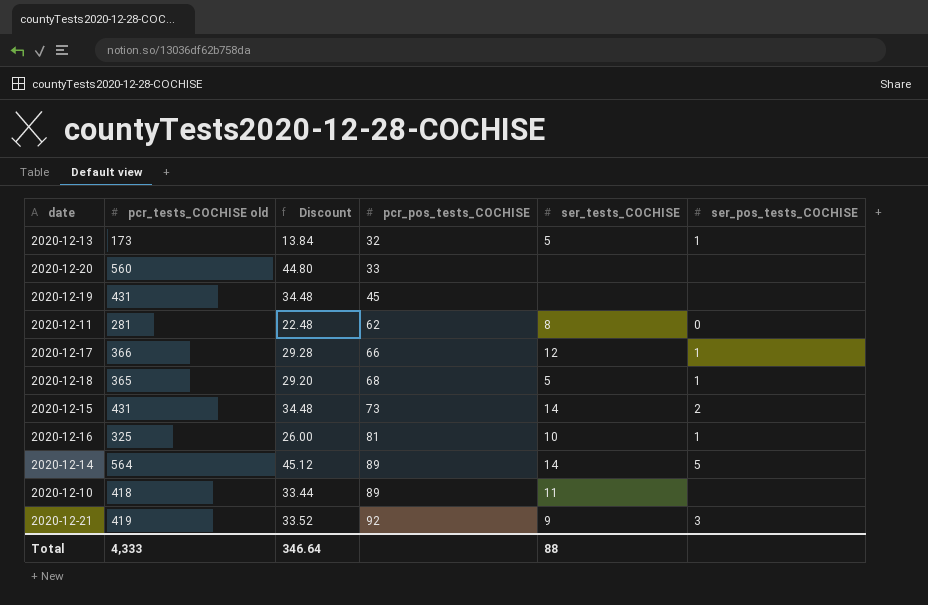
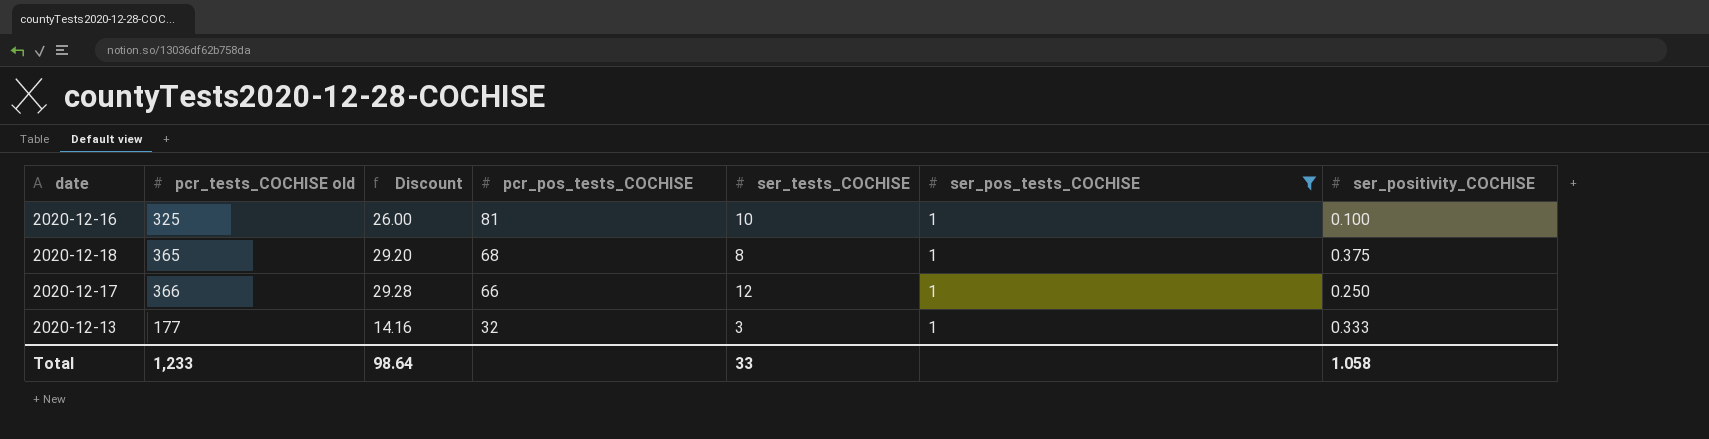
filter: none -> ser_pos_tests_COCHISE = 1
row order: pcr_pos_tests_COCHISE ascending -> pcr_pos_tests_COCHISE descending
column ser_positivity_COCHISE | position: none -> 7
2020-12-18 | ser_tests_COCHISE: 5 -> 8
2020-12-13 | pcr_tests_COCHISE old: 173 -> 177
2020-12-13 | Discount: 13.84 -> 14.16
2020-12-13 | ser_tests_COCHISE: 5 -> 3
Total | pcr_tests_COCHISE old: 4,333 -> 1,233
Total | Discount: 346.64 -> 98.64
Total | ser_tests_COCHISE: 88 -> 33

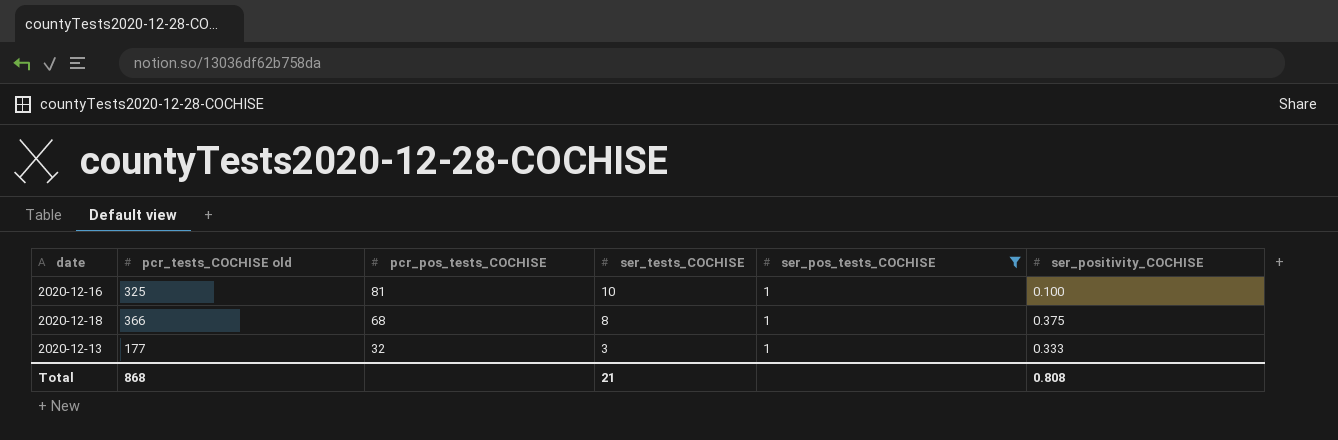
column Discount | formula: [pcr_tests_COCHISE old] * 0.08 -> none
row 2020-12-17: 366 | 29.28 | 66 | 12 | 1 | 0.250 -> none
2020-12-18 | pcr_tests_COCHISE old: 365 -> 366
Total | pcr_tests_COCHISE old: 1,233 -> 868
Total | ser_tests_COCHISE: 33 -> 21
Total | ser_positivity_COCHISE: 1.058 -> 0.808

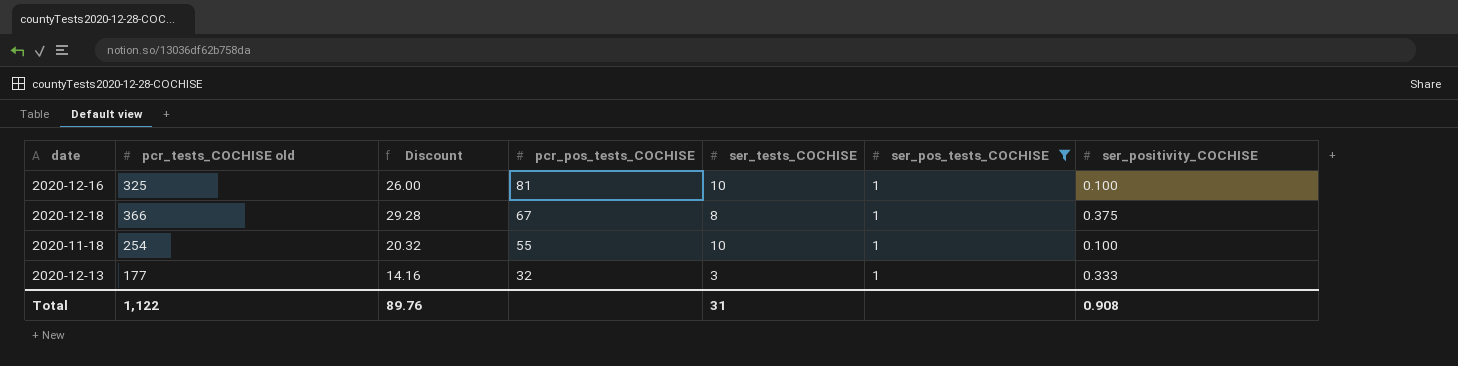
column Discount | formula: none -> [pcr_tests_COCHISE old] * 0.08
2020-12-18 | pcr_pos_tests_COCHISE: 68 -> 67
row 2020-11-18: none -> 254 | 20.32 | 55 | 10 | 1 | 0.100
Total | pcr_tests_COCHISE old: 868 -> 1,122
Total | ser_tests_COCHISE: 21 -> 31
Total | ser_positivity_COCHISE: 0.808 -> 0.908

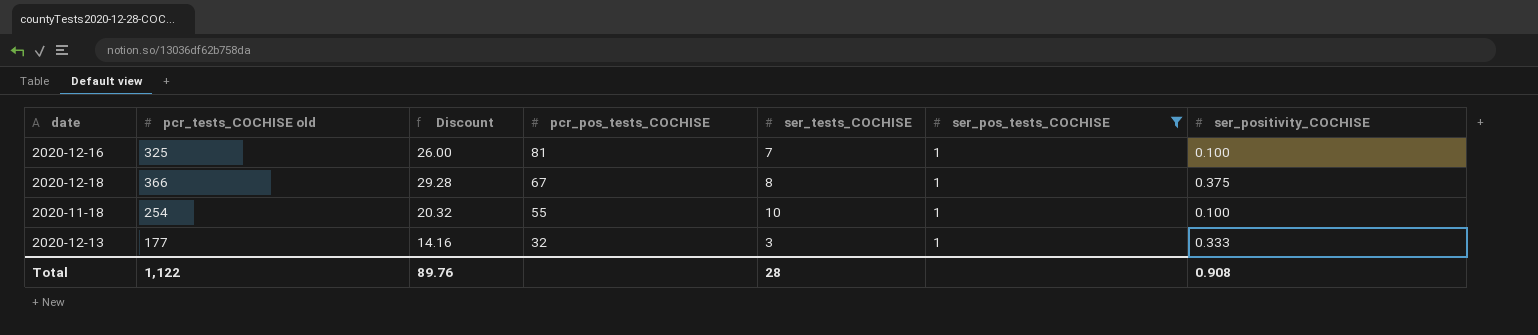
2020-12-16 | ser_tests_COCHISE: 10 -> 7
Total | ser_tests_COCHISE: 31 -> 28

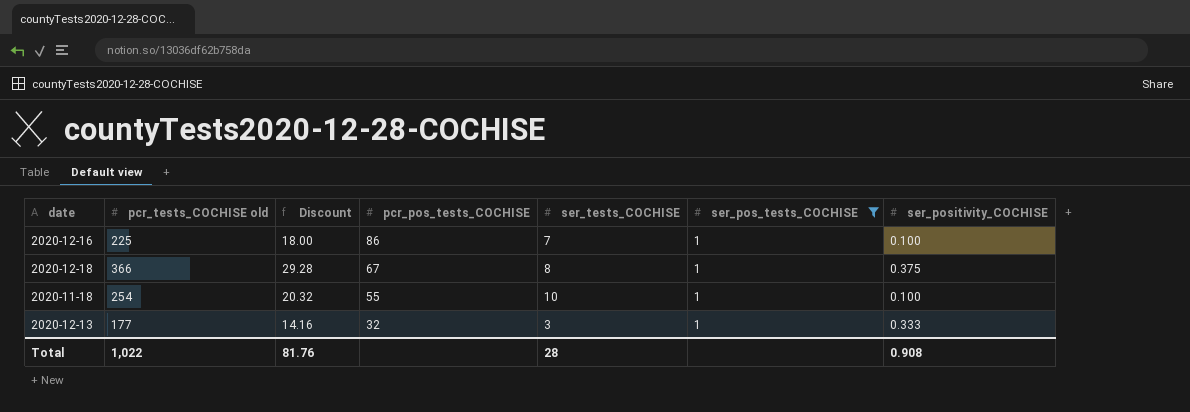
2020-12-16 | pcr_tests_COCHISE old: 325 -> 225
2020-12-16 | Discount: 26.00 -> 18.00
2020-12-16 | pcr_pos_tests_COCHISE: 81 -> 86
Total | pcr_tests_COCHISE old: 1,122 -> 1,022
Total | Discount: 89.76 -> 81.76

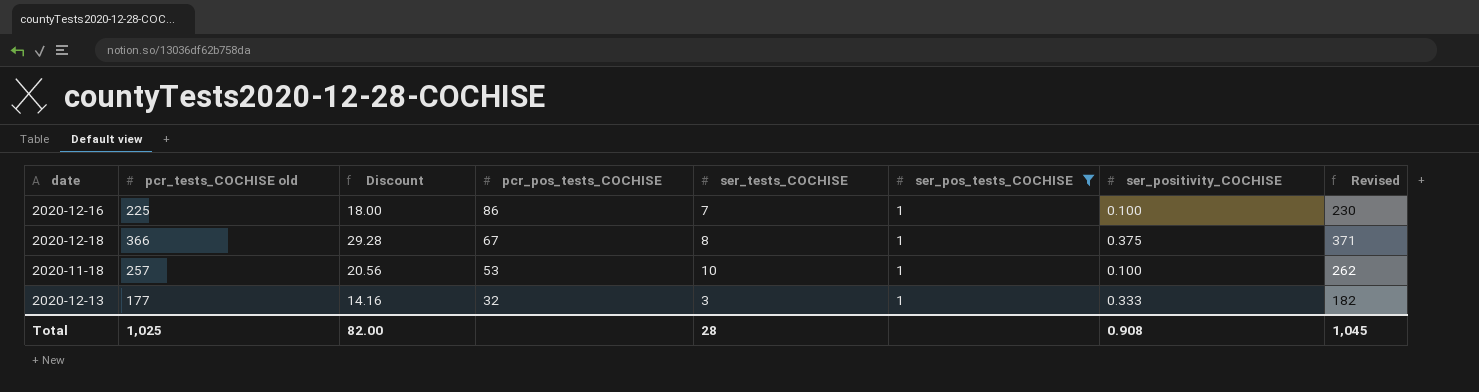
column Revised | formula: none -> [pcr_tests_COCHISE old] + 5
2020-11-18 | pcr_tests_COCHISE old: 254 -> 257
2020-11-18 | Discount: 20.32 -> 20.56
2020-11-18 | pcr_pos_tests_COCHISE: 55 -> 53
Total | pcr_tests_COCHISE old: 1,022 -> 1,025
Total | Discount: 81.76 -> 82.00

